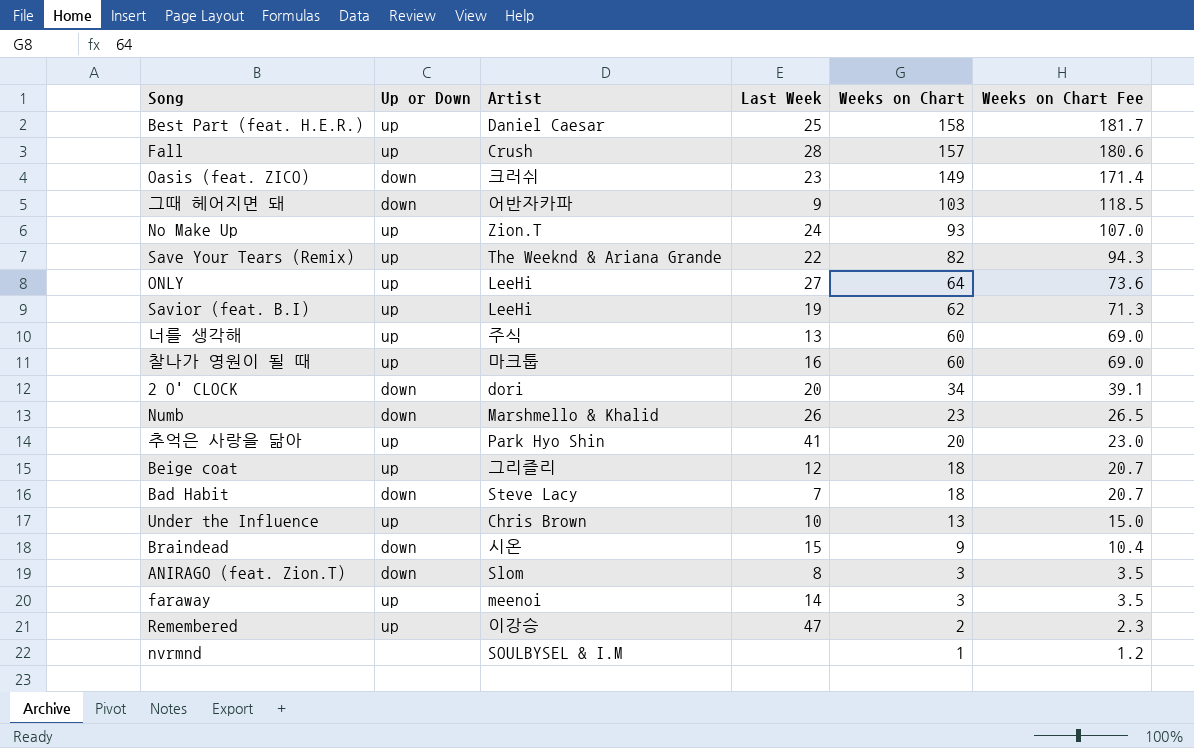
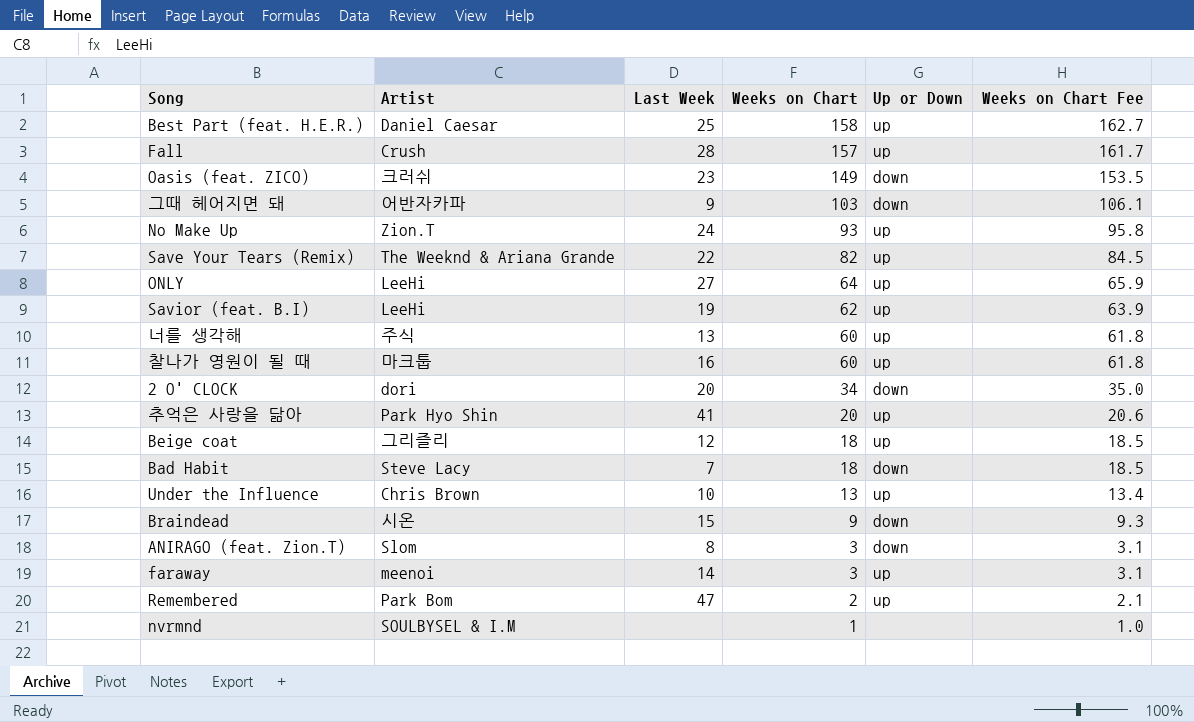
column Up or Down | position: 2 -> 5
column Weeks on Chart Fee | formula: [Weeks on Chart] * 1.15 -> [Weeks on Chart] * 1.03
row Numb: down | Marshmello & Khalid | 26 | 23 | 26.5 -> none
Remembered | Artist: 이강승 -> Park Bom

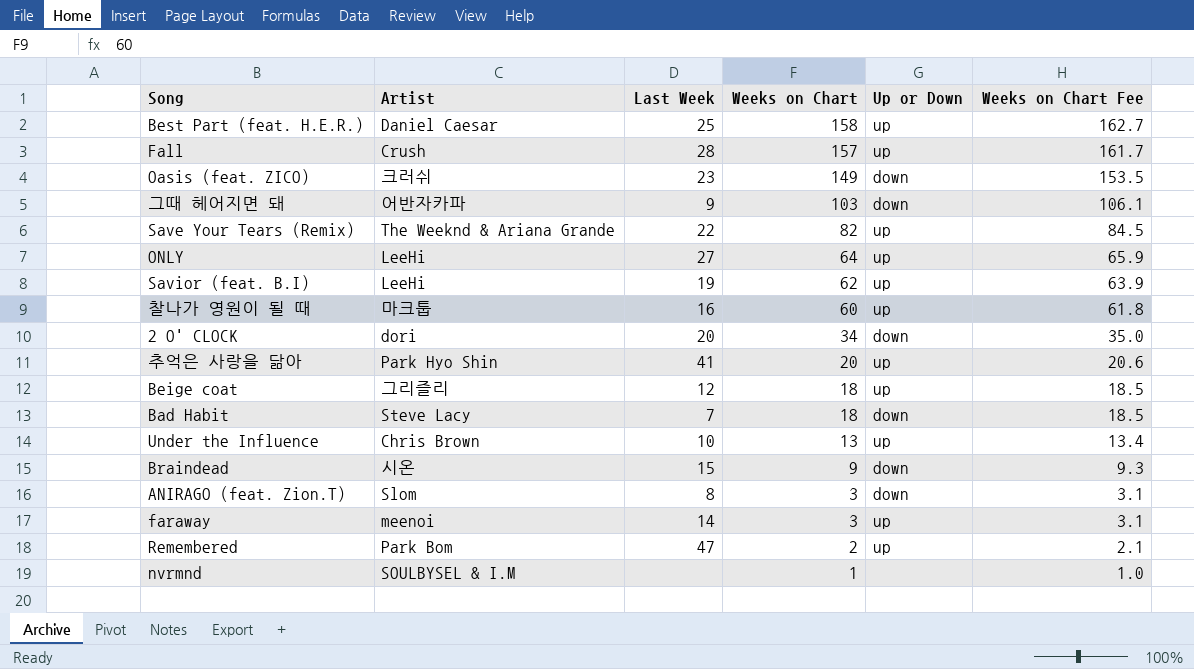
row No Make Up: Zion.T | 24 | 93 | up | 95.8 -> none
row 너를 생각해: 주식 | 13 | 60 | up | 61.8 -> none

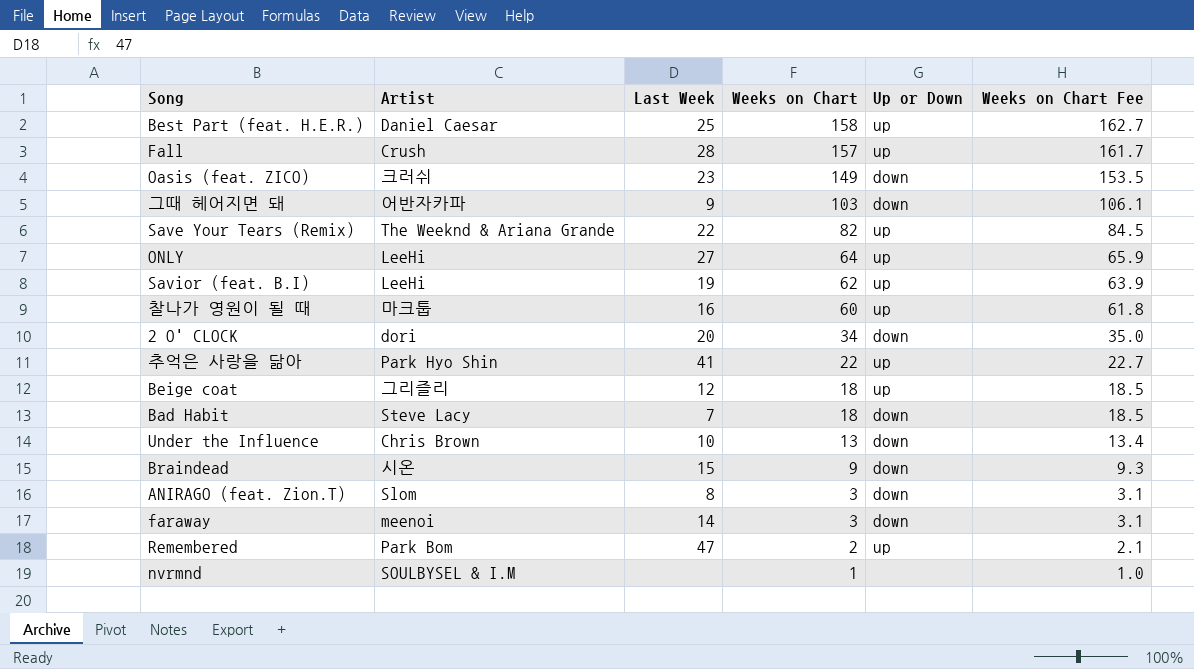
추억은 사랑을 닮아 | Weeks on Chart: 20 -> 22
추억은 사랑을 닮아 | Weeks on Chart Fee: 20.6 -> 22.7
Under the Influence | Up or Down: up -> down
faraway | Up or Down: up -> down

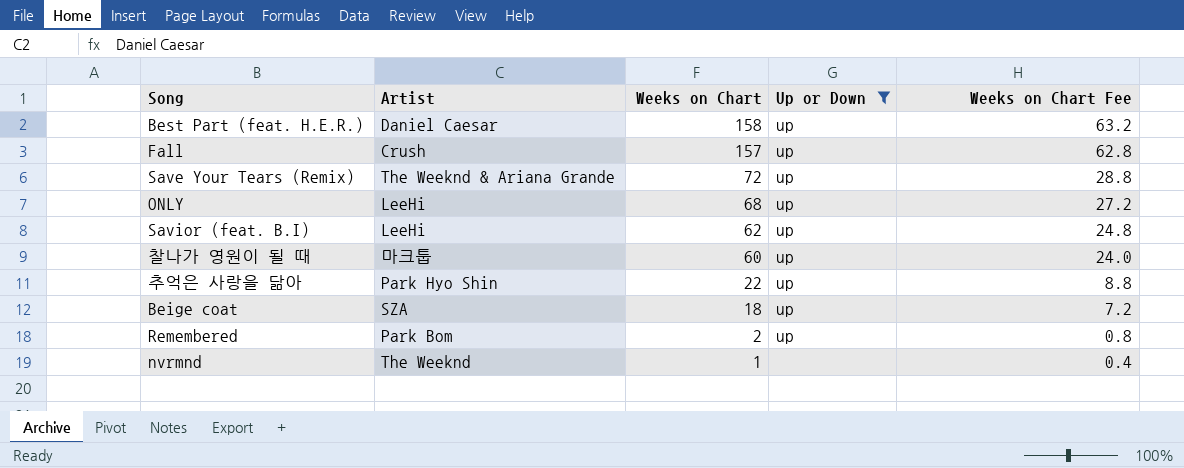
filter: none -> Up or Down != down
column Last Week | position: 3 -> none
column Weeks on Chart Fee | formula: [Weeks on Chart] * 1.03 -> [Weeks on Chart] * 0.4
Save Your Tears (Remix) | Weeks on Chart: 82 -> 72
ONLY | Weeks on Chart: 64 -> 68
Beige coat | Artist: 그리즐리 -> SZA
nvrmnd | Artist: SOULBYSEL & I.M -> The Weeknd

